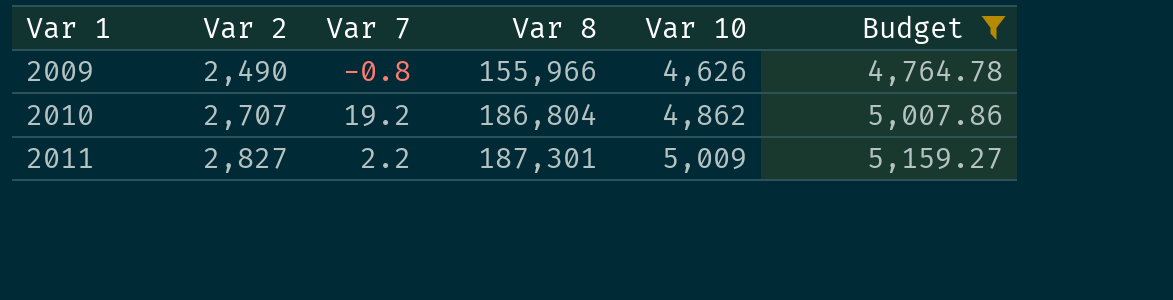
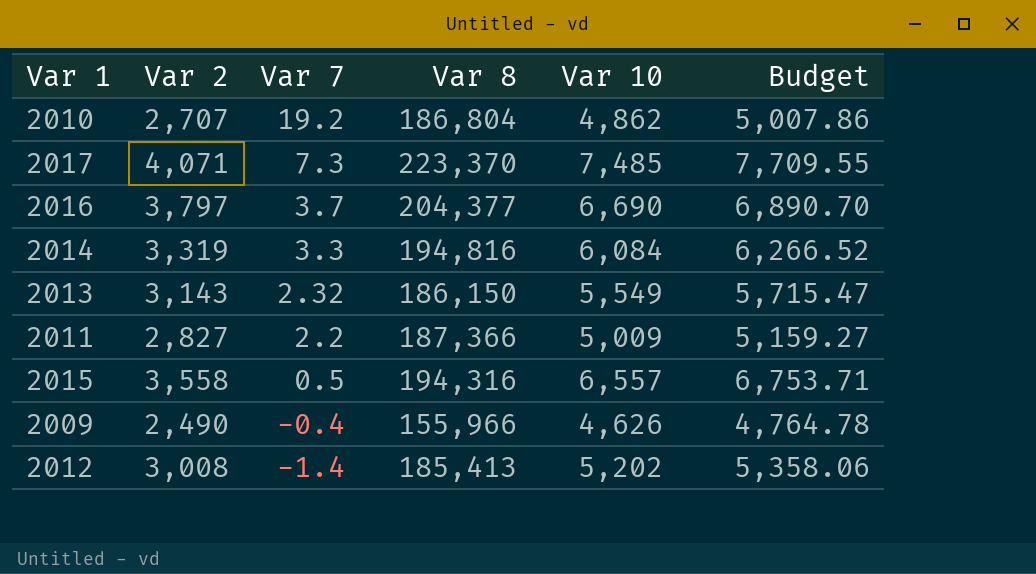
filter: Budget <= 5,159.27 -> none
row order: Var 1 ascending -> Var 7 descending
2011 | Var 8: 187,301 -> 187,366
2009 | Var 7: -0.8 -> -0.4

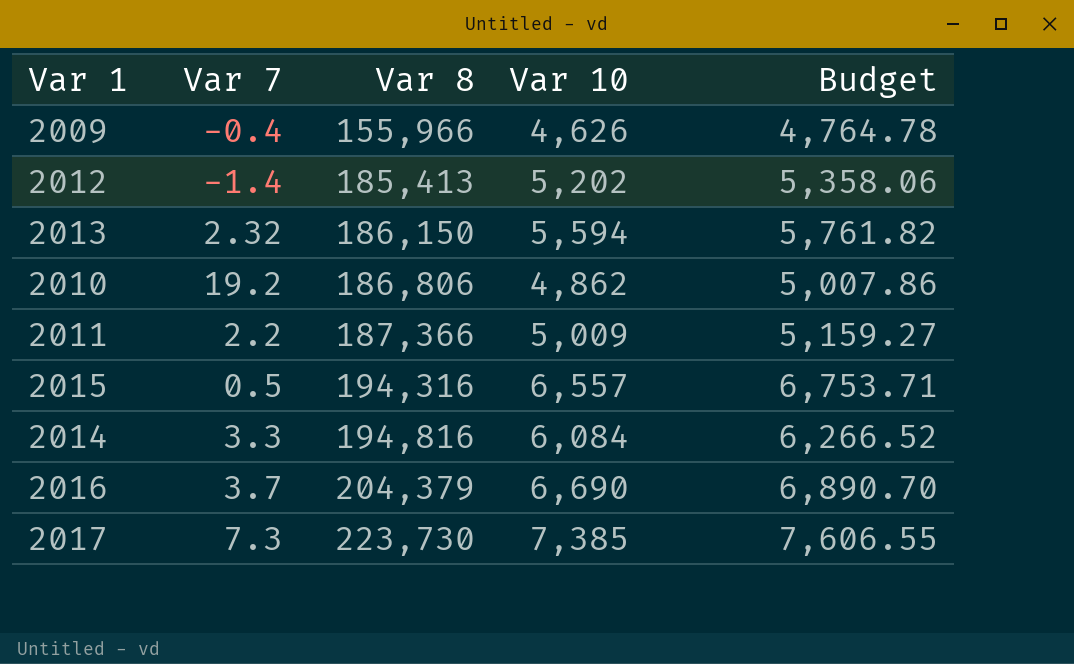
row order: Var 7 descending -> Var 8 ascending
column Var 2 | position: 2 -> none
2013 | Var 10: 5,549 -> 5,594
2013 | Budget: 5,715.47 -> 5,761.82
2010 | Var 8: 186,804 -> 186,806
2016 | Var 8: 204,377 -> 204,379
2017 | Var 8: 223,370 -> 223,730
2017 | Var 10: 7,485 -> 7,385
2017 | Budget: 7,709.55 -> 7,606.55

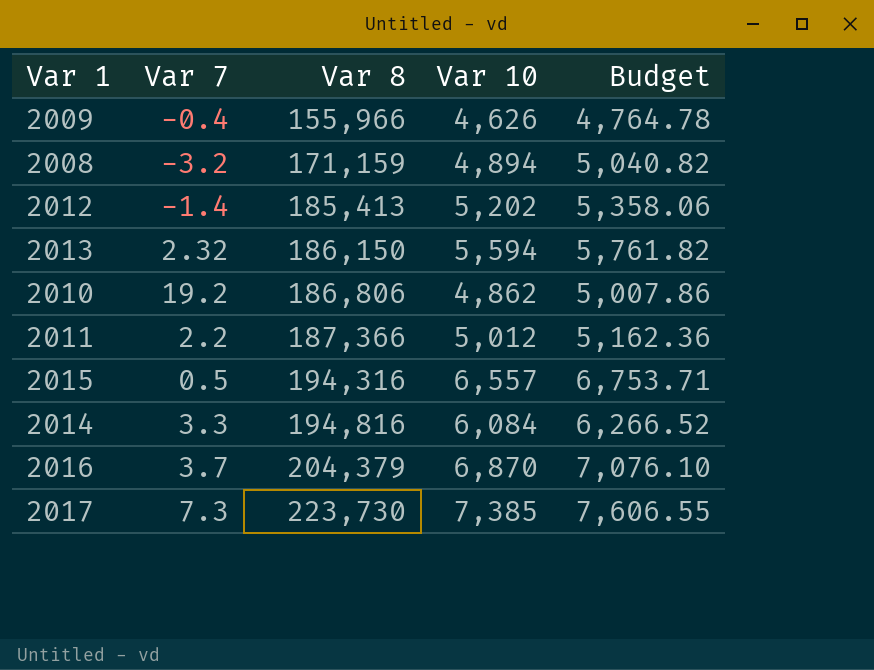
row 2008: none -> -3.2 | 171,159 | 4,894 | 5,040.82
2011 | Var 10: 5,009 -> 5,012
2011 | Budget: 5,159.27 -> 5,162.36
2016 | Var 10: 6,690 -> 6,870
2016 | Budget: 6,890.70 -> 7,076.10

